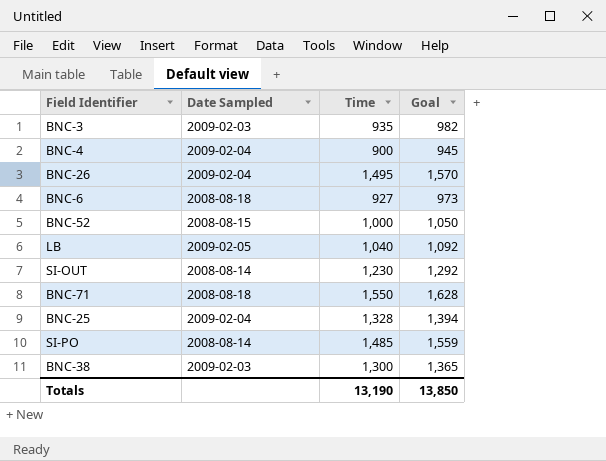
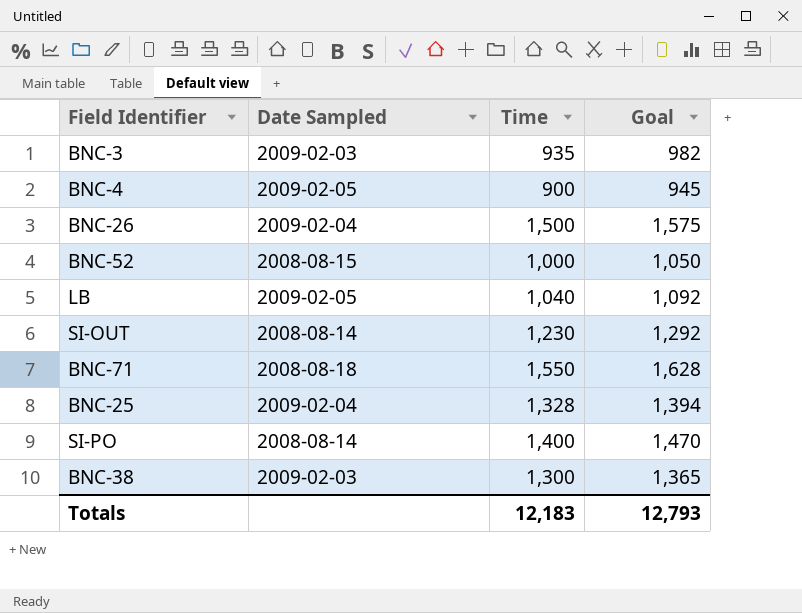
row BNC-6: 2008-08-18 | 927 | 973 -> none
BNC-4 | Date Sampled: 2009-02-04 -> 2009-02-05
BNC-26 | Time: 1,495 -> 1,500
BNC-26 | Goal: 1,570 -> 1,575
SI-PO | Time: 1,485 -> 1,400
SI-PO | Goal: 1,559 -> 1,470
Totals | Time: 13,190 -> 12,183
Totals | Goal: 13,850 -> 12,793

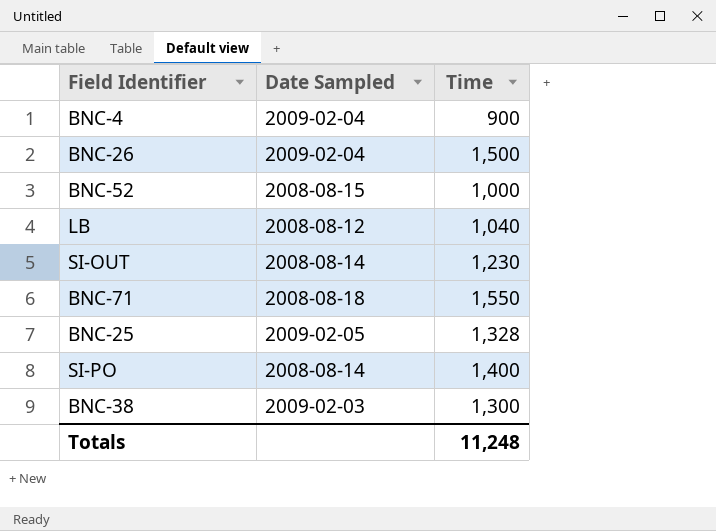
column Goal | formula: [Time] * 1.05 -> none
row BNC-3: 2009-02-03 | 935 | 982 -> none
BNC-4 | Date Sampled: 2009-02-05 -> 2009-02-04
LB | Date Sampled: 2009-02-05 -> 2008-08-12
BNC-25 | Date Sampled: 2009-02-04 -> 2009-02-05
Totals | Time: 12,183 -> 11,248

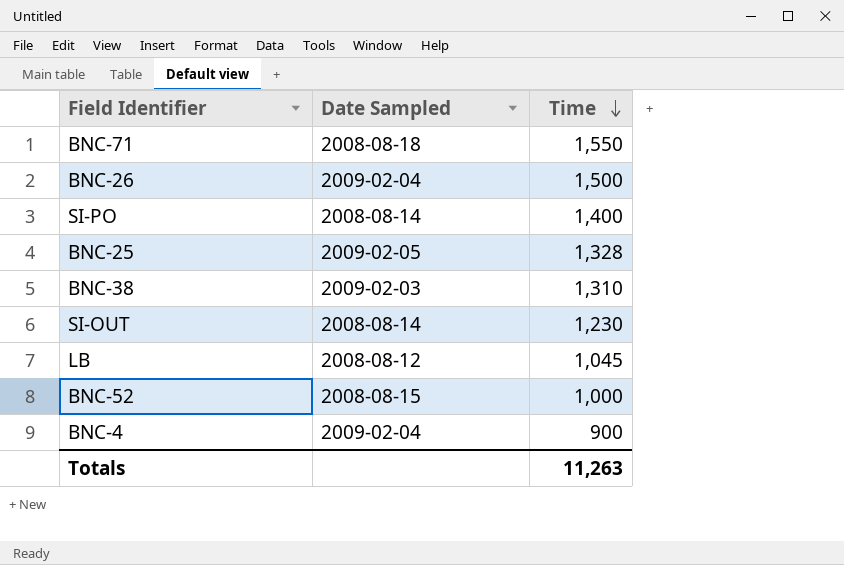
row order: none -> Time descending
BNC-38 | Time: 1,300 -> 1,310
LB | Time: 1,040 -> 1,045
Totals | Time: 11,248 -> 11,263

